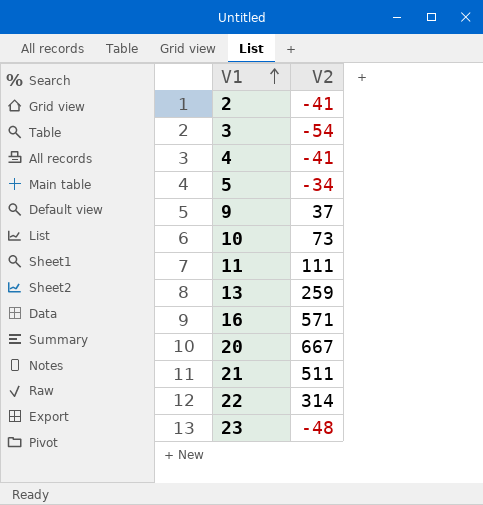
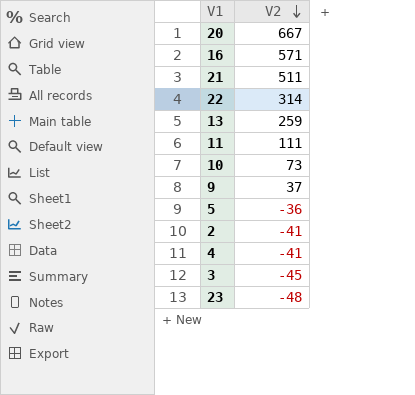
row order: V1 ascending -> V2 descending
5 | V2: -34 -> -36
3 | V2: -54 -> -45

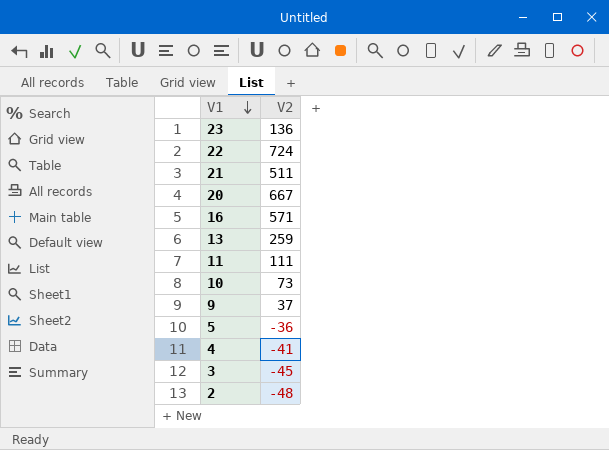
row order: V2 descending -> V1 descending
23 | V2: -48 -> 136
22 | V2: 314 -> 724
2 | V2: -41 -> -48

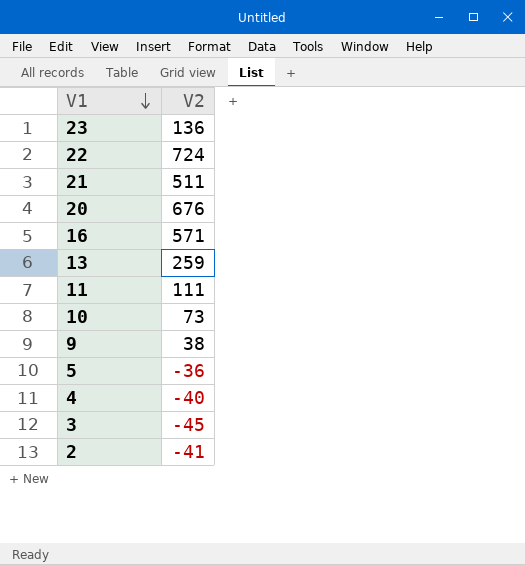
20 | V2: 667 -> 676
9 | V2: 37 -> 38
4 | V2: -41 -> -40
2 | V2: -48 -> -41

